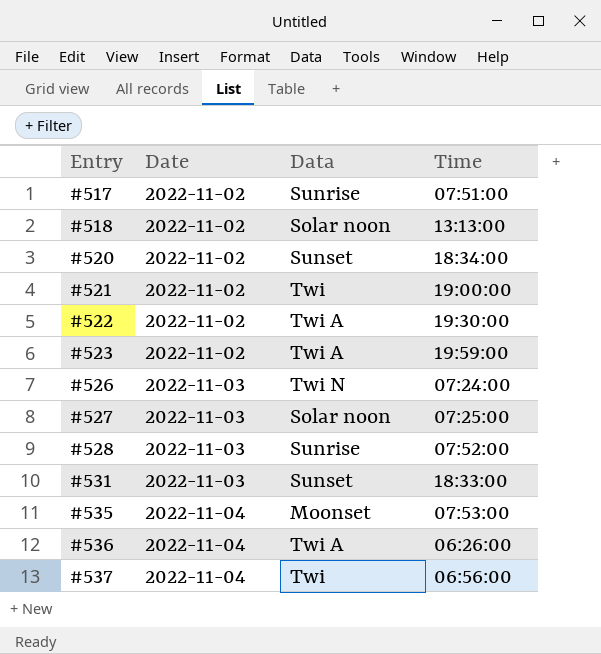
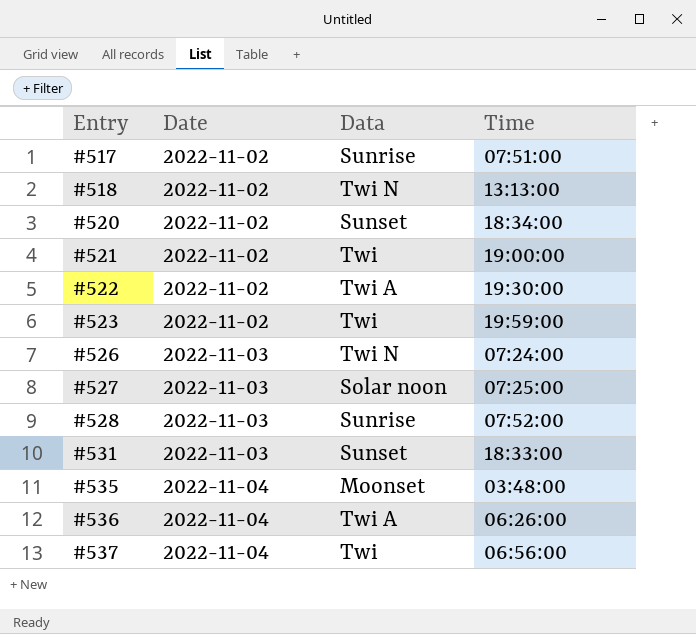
#518 | Data: Solar noon -> Twi N
#523 | Data: Twi A -> Twi
#535 | Time: 07:53:00 -> 03:48:00

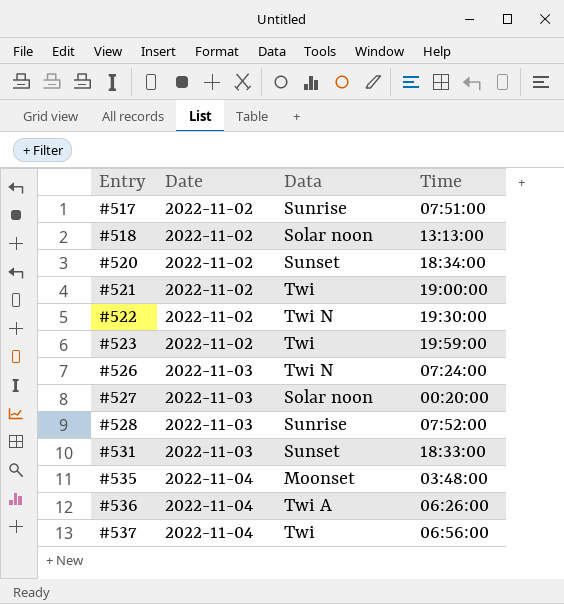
#518 | Data: Twi N -> Solar noon
#522 | Data: Twi A -> Twi N
#527 | Time: 07:25:00 -> 00:20:00

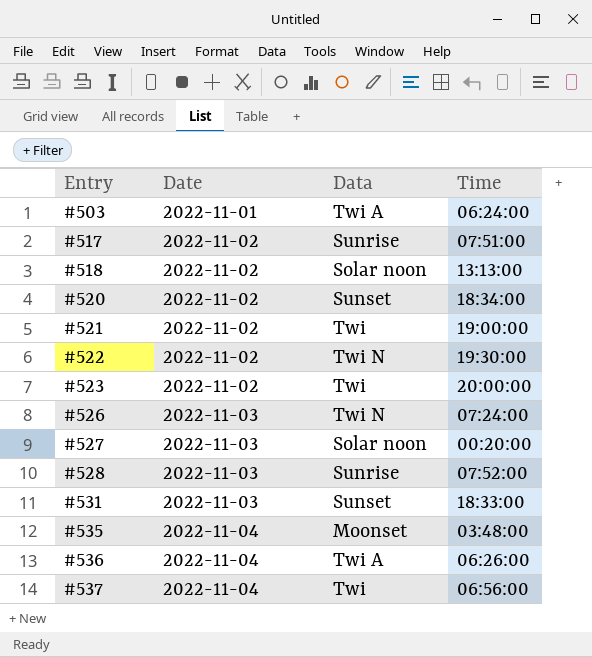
row #503: none -> 2022-11-01 | Twi A | 06:24:00
#523 | Time: 19:59:00 -> 20:00:00

